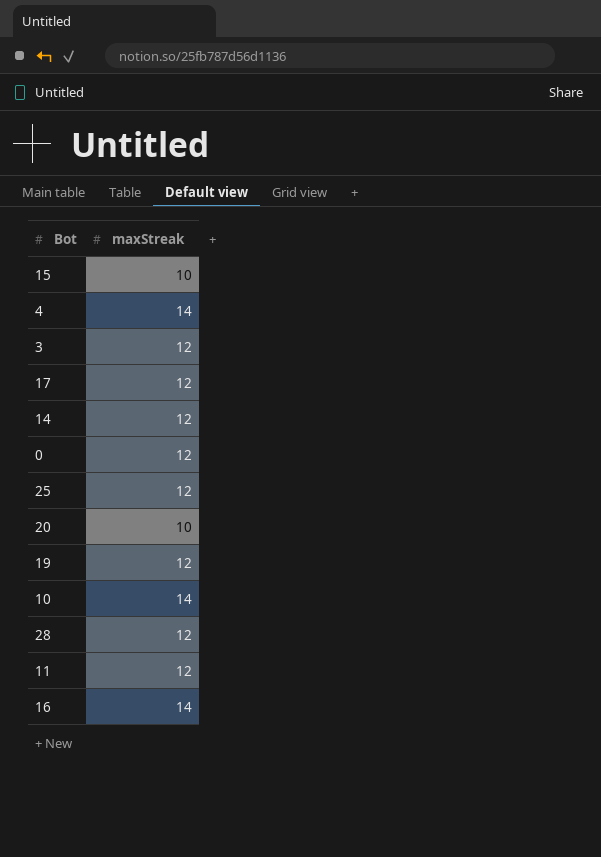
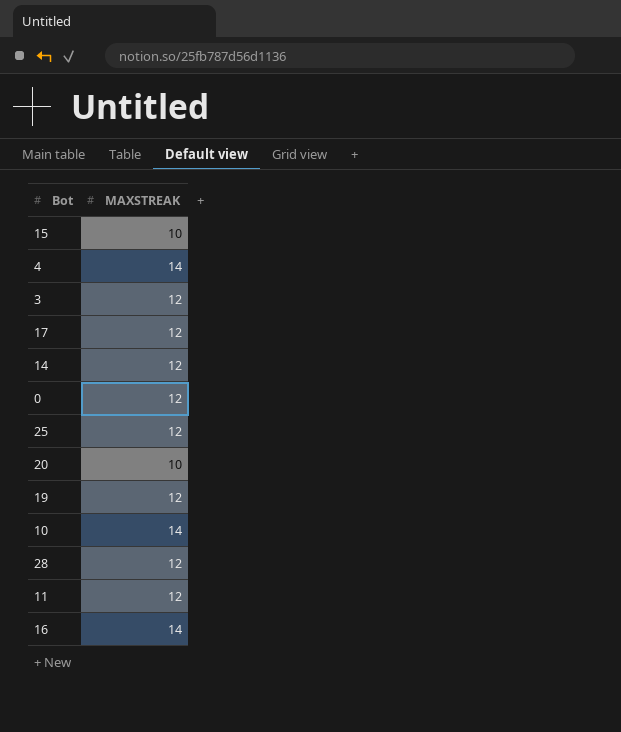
column name: maxStreak -> MAXSTREAK

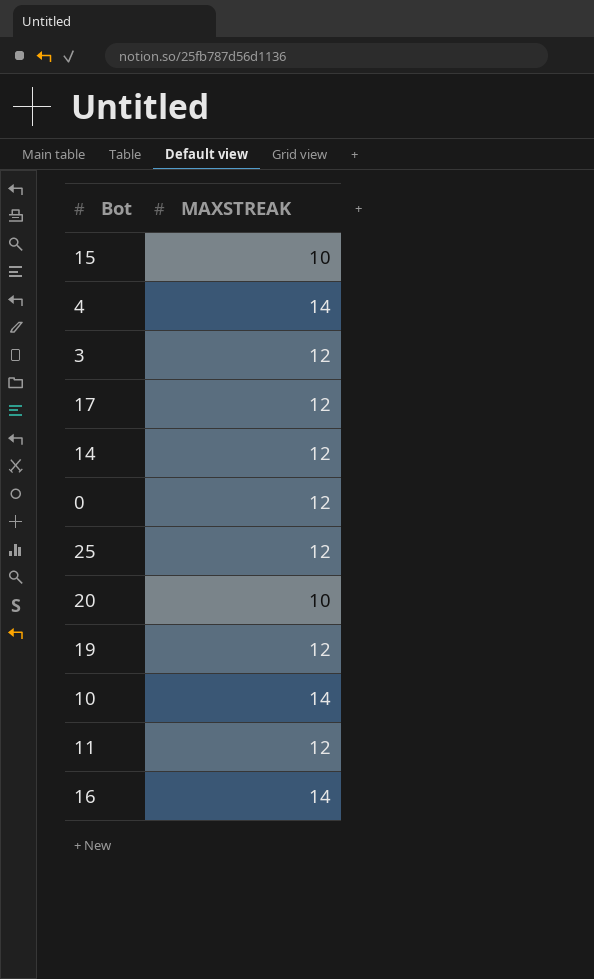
row 28: 12 -> none

